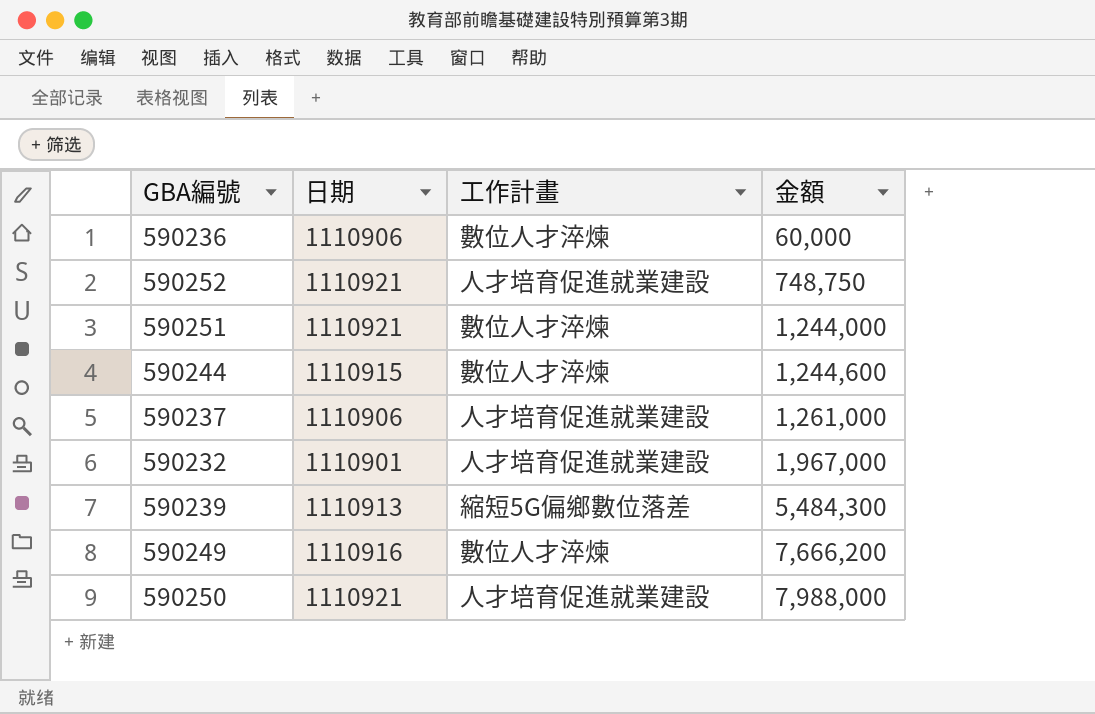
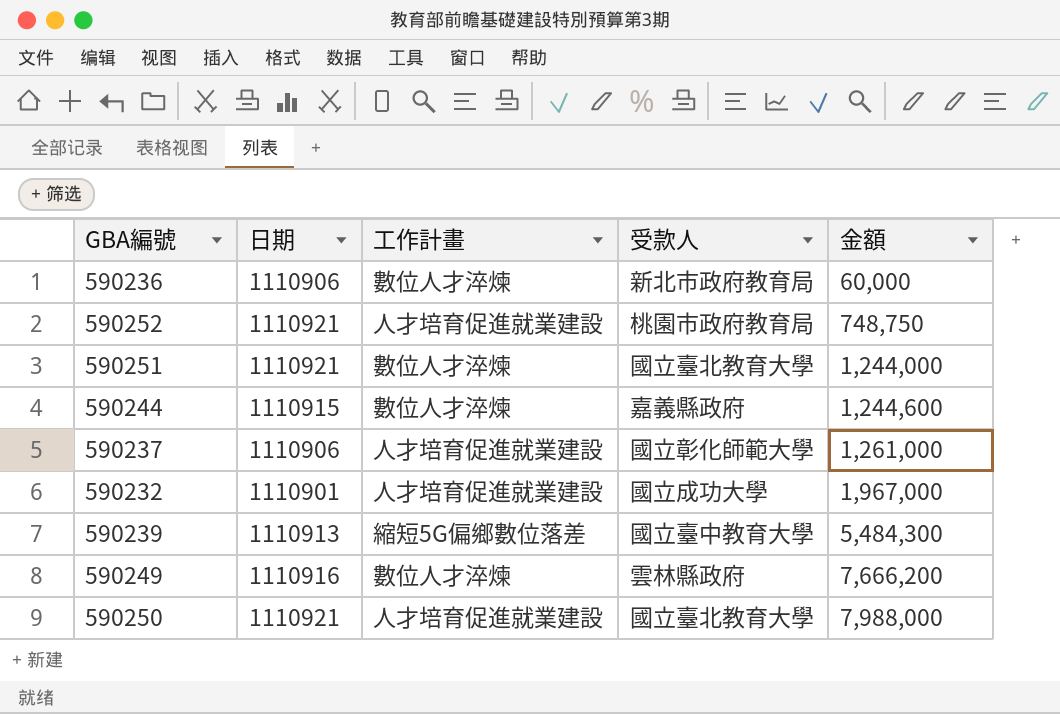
column 受款人 | position: none -> 4

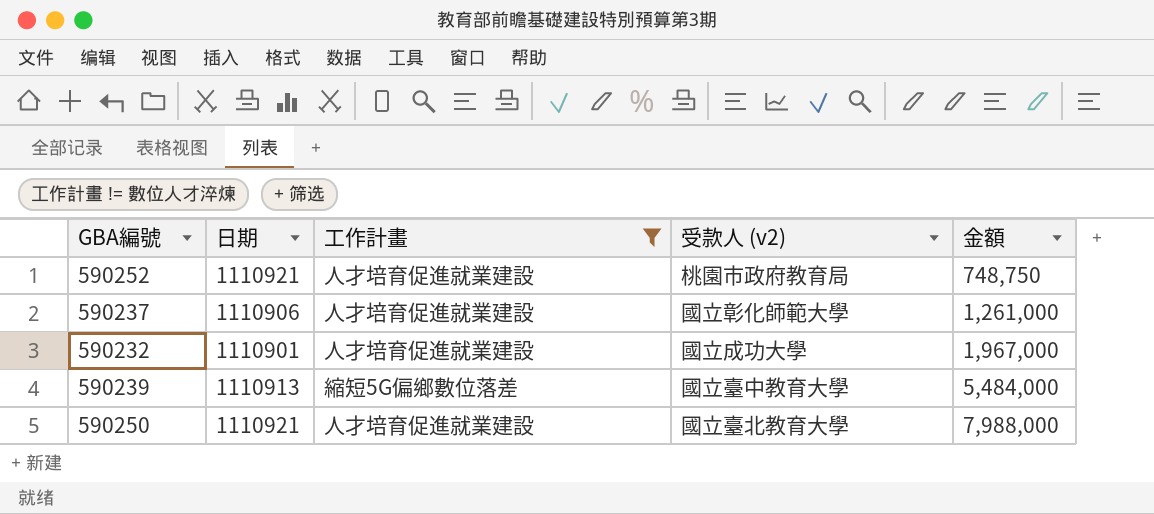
filter: none -> 工作計畫 != 數位人才淬煉
column name: 受款人 -> 受款人 (v2)
590239 | 金額: 5,484,300 -> 5,484,000

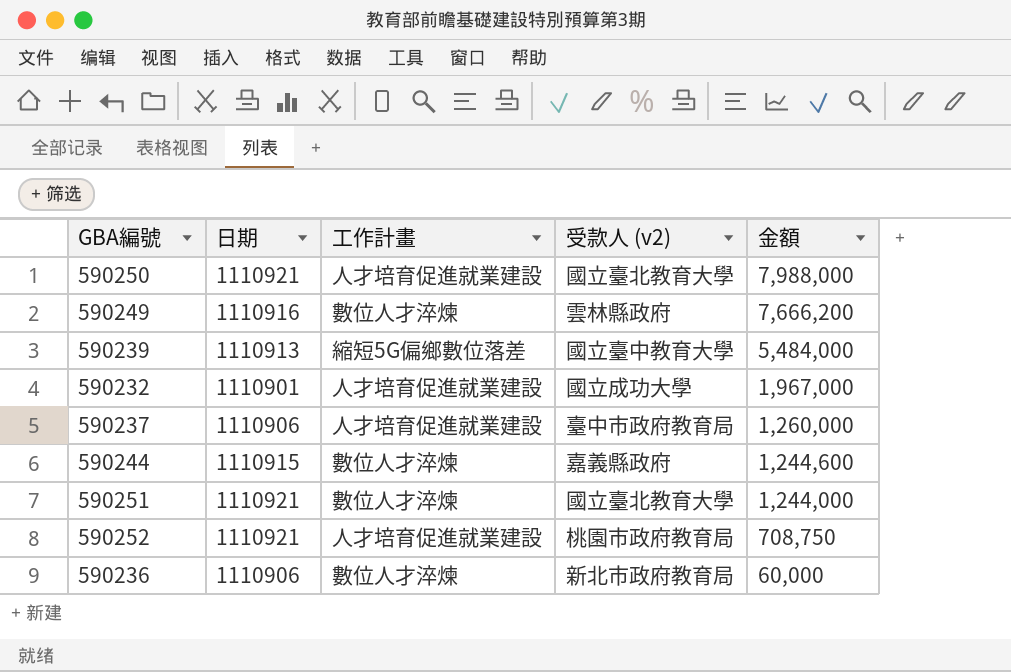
filter: 工作計畫 != 數位人才淬煉 -> none
row order: 金額 ascending -> 金額 descending
590237 | 受款人 (v2): 國立彰化師範大學 -> 臺中市政府教育局
590237 | 金額: 1,261,000 -> 1,260,000
590252 | 金額: 748,750 -> 708,750

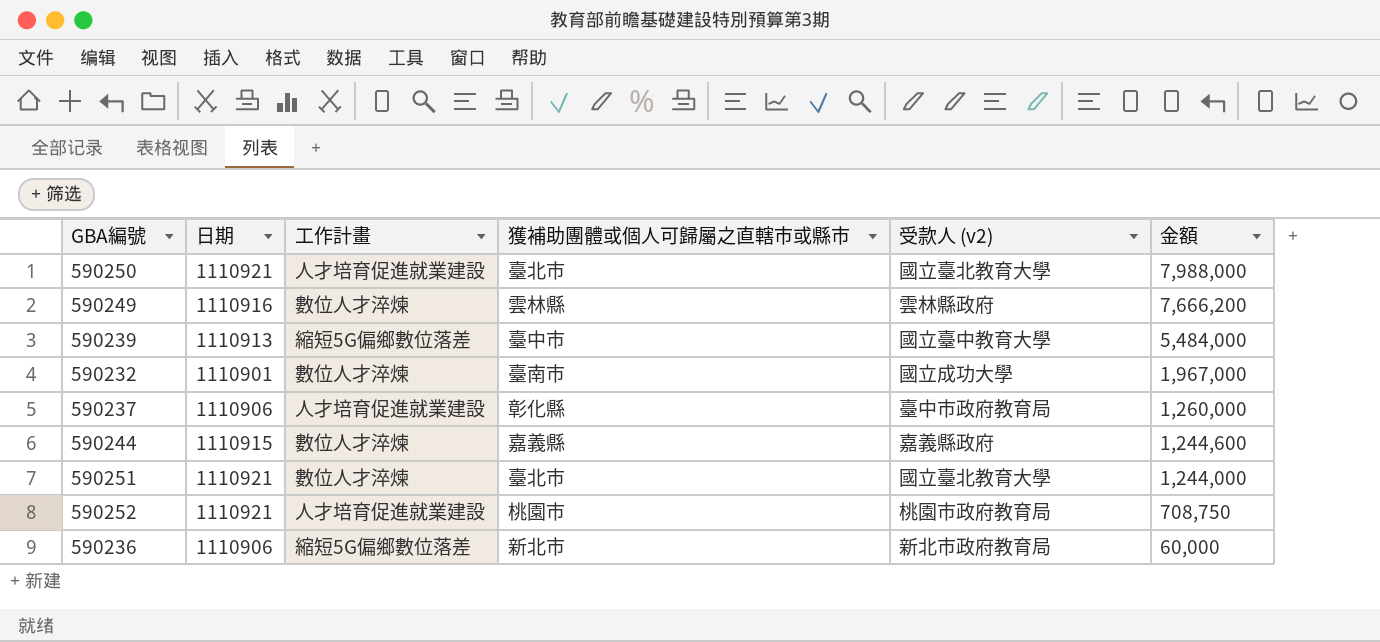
column 獲補助團體或個人可歸屬之直轄市或縣市 | position: none -> 4
590232 | 工作計畫: 人才培育促進就業建設 -> 數位人才淬煉
590236 | 工作計畫: 數位人才淬煉 -> 縮短5G偏鄉數位落差

